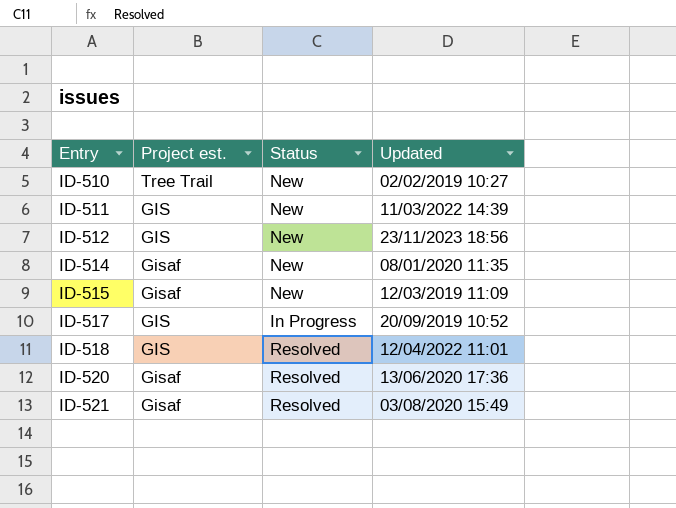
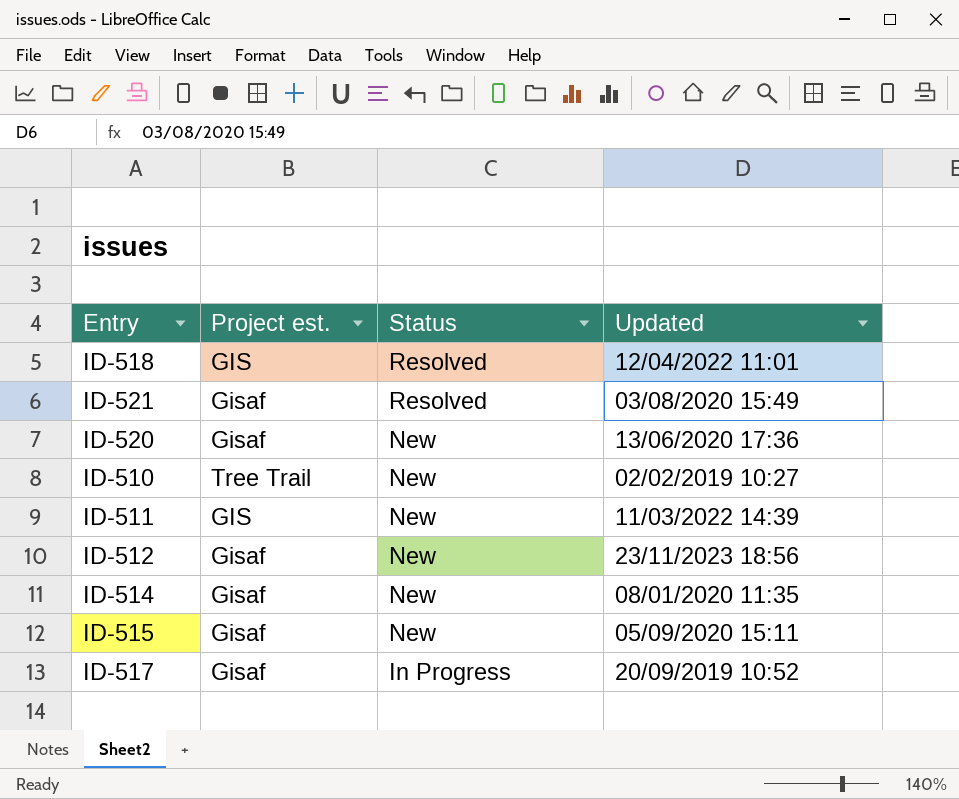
row order: Entry ascending -> Status descending
ID-520 | Status: Resolved -> New
ID-512 | Project est.: GIS -> Gisaf
ID-515 | Updated: 12/03/2019 11:09 -> 05/09/2020 15:11
ID-517 | Project est.: GIS -> Gisaf

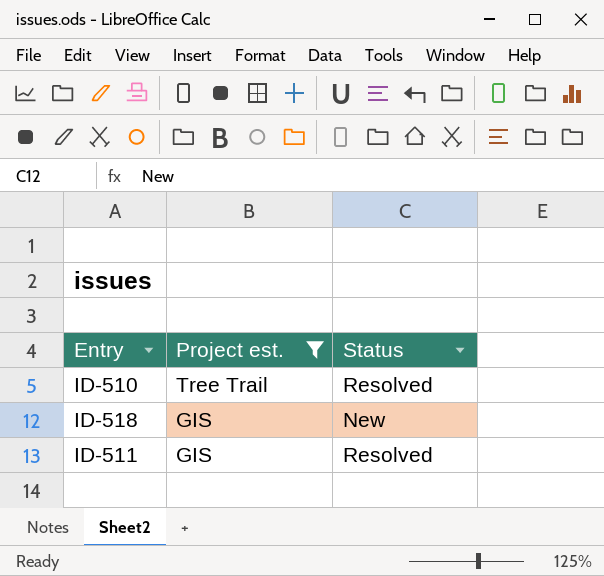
filter: none -> Project est. != Gisaf
row order: Status descending -> Project est. descending
column Updated | position: 4 -> none
ID-510 | Status: New -> Resolved
ID-518 | Status: Resolved -> New
ID-511 | Status: New -> Resolved

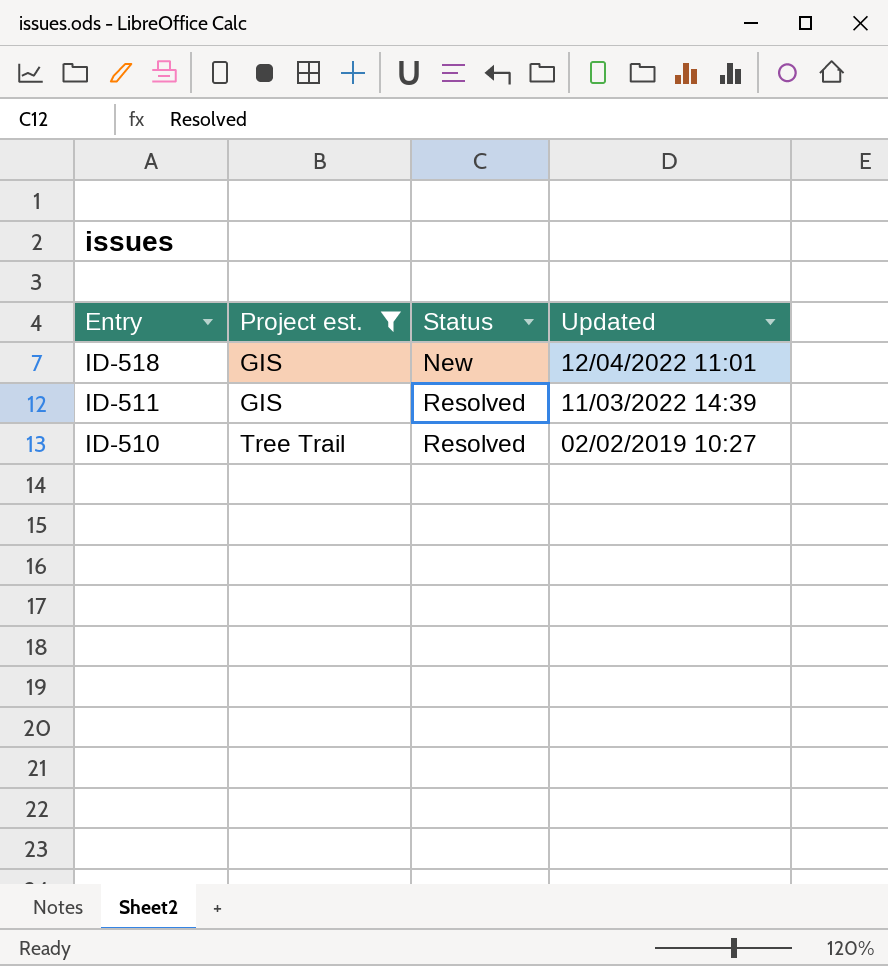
row order: Project est. descending -> Entry descending
column Updated | position: none -> 4

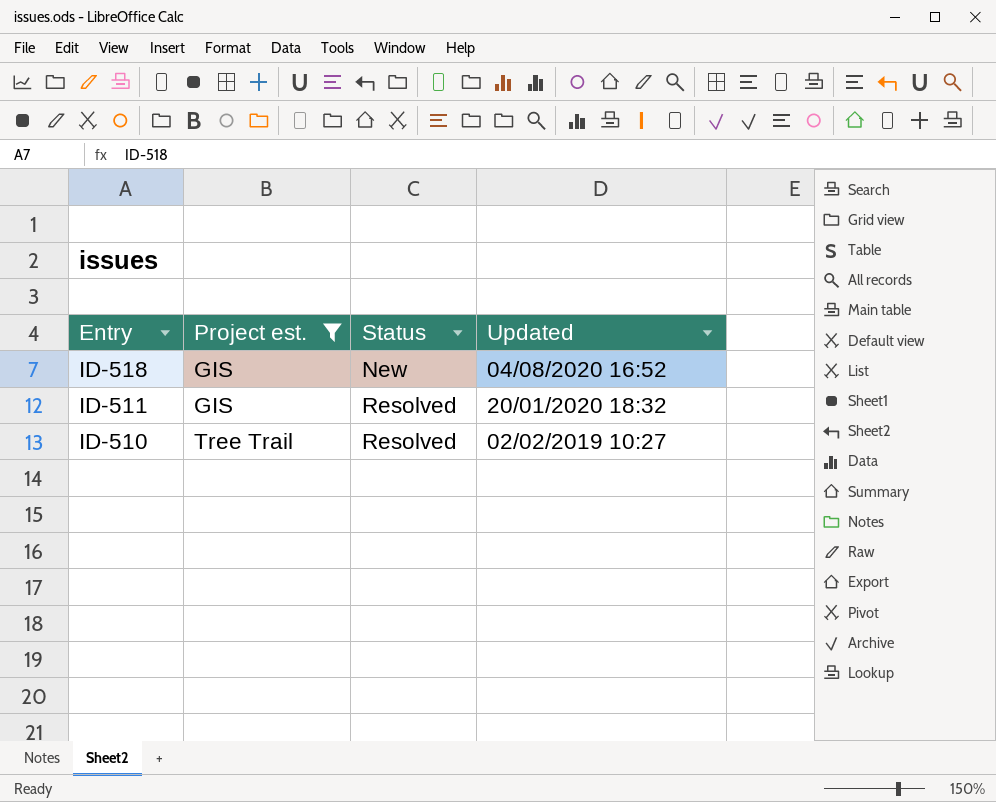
ID-518 | Updated: 12/04/2022 11:01 -> 04/08/2020 16:52
ID-511 | Updated: 11/03/2022 14:39 -> 20/01/2020 18:32

